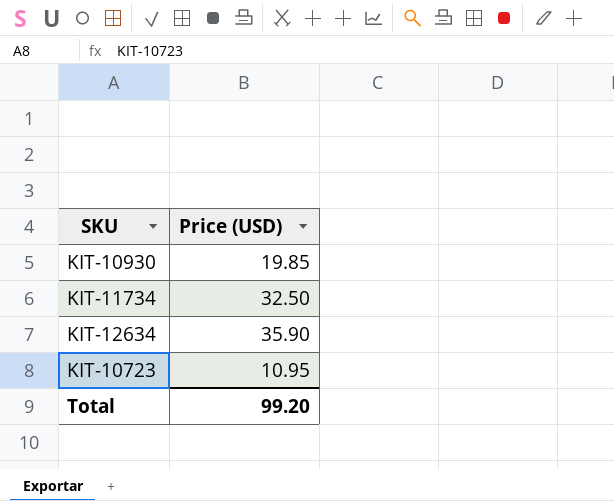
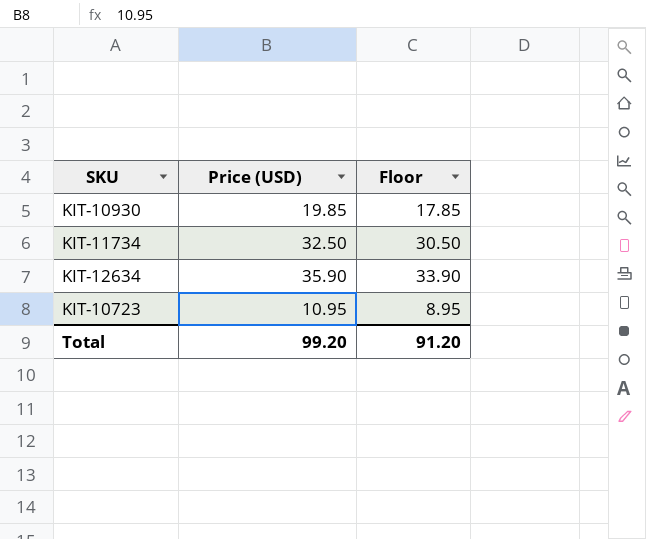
column Floor | formula: none -> [Price (USD)] - 2

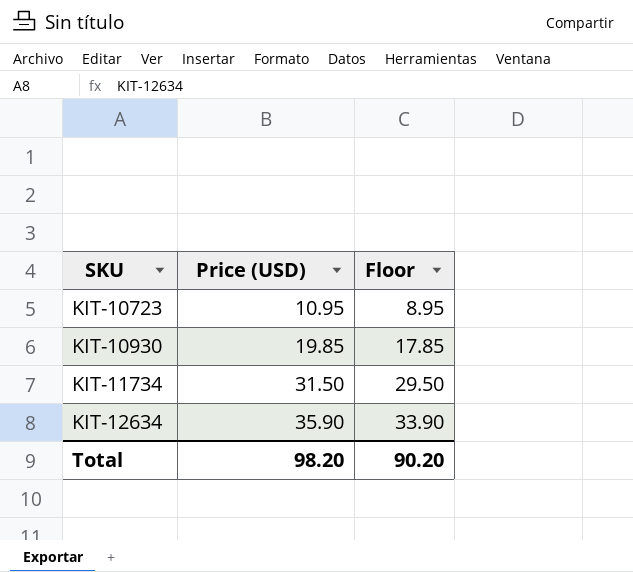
row order: none -> SKU ascending
KIT-11734 | Price (USD): 32.50 -> 31.50
KIT-11734 | Floor: 30.50 -> 29.50
Total | Price (USD): 99.20 -> 98.20
Total | Floor: 91.20 -> 90.20

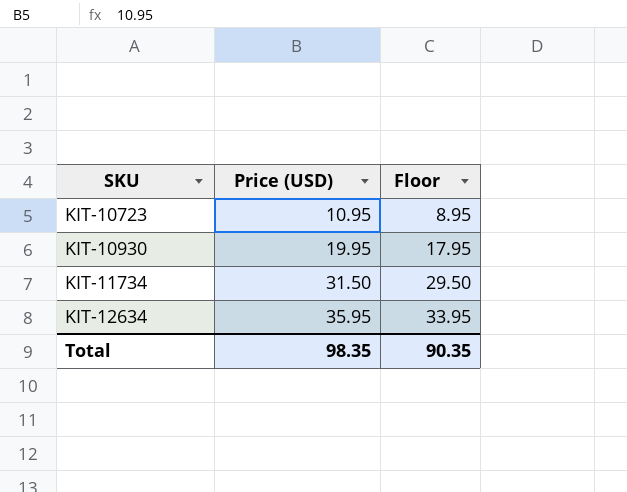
KIT-10930 | Price (USD): 19.85 -> 19.95
KIT-10930 | Floor: 17.85 -> 17.95
KIT-12634 | Price (USD): 35.90 -> 35.95
KIT-12634 | Floor: 33.90 -> 33.95
Total | Price (USD): 98.20 -> 98.35
Total | Floor: 90.20 -> 90.35

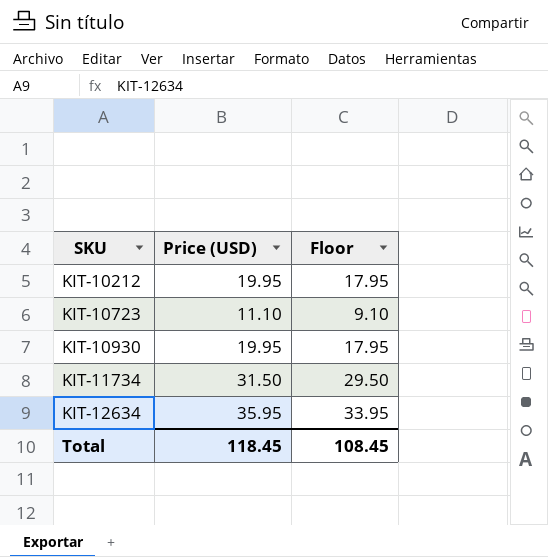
row KIT-10212: none -> 19.95 | 17.95
KIT-10723 | Price (USD): 10.95 -> 11.10
KIT-10723 | Floor: 8.95 -> 9.10
Total | Price (USD): 98.35 -> 118.45
Total | Floor: 90.35 -> 108.45

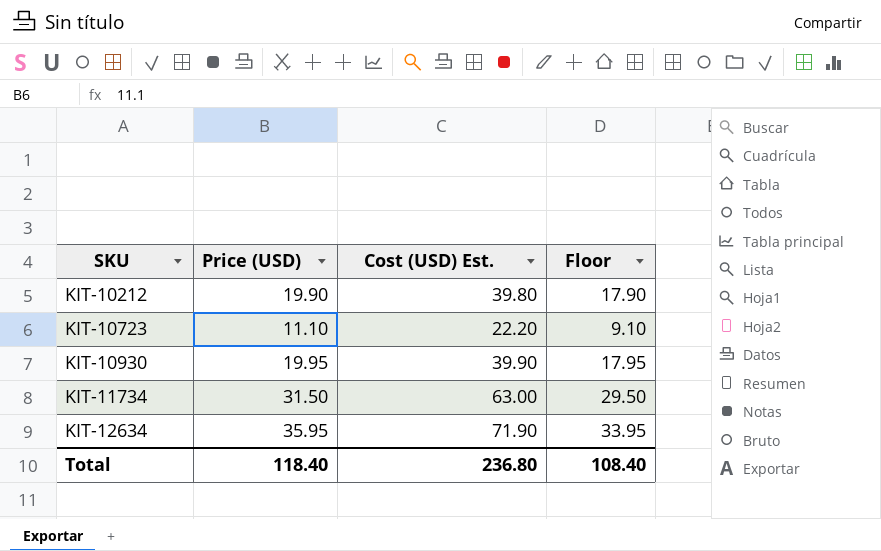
column Cost (USD) Est. | formula: none -> [Price (USD)] * 2
KIT-10212 | Price (USD): 19.95 -> 19.90
KIT-10212 | Floor: 17.95 -> 17.90
Total | Price (USD): 118.45 -> 118.40
Total | Floor: 108.45 -> 108.40

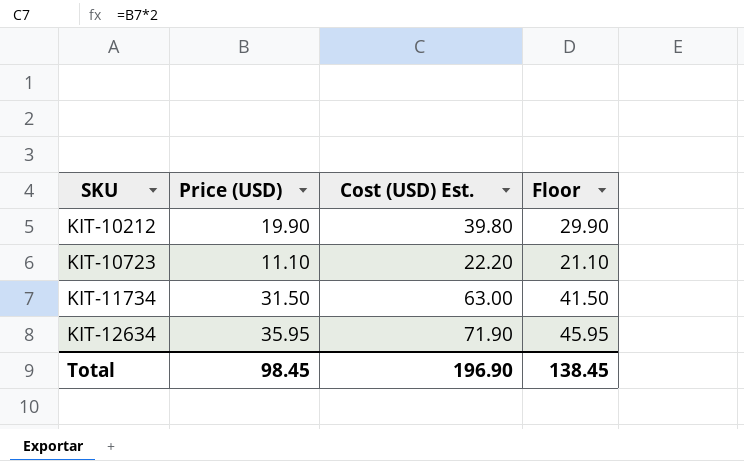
column Floor | formula: [Price (USD)] - 2 -> [Price (USD)] + 10
row KIT-10930: 19.95 | 39.90 | 17.95 -> none
Total | Price (USD): 118.40 -> 98.45
Total | Cost (USD) Est.: 236.80 -> 196.90
Total | Floor: 108.40 -> 138.45

